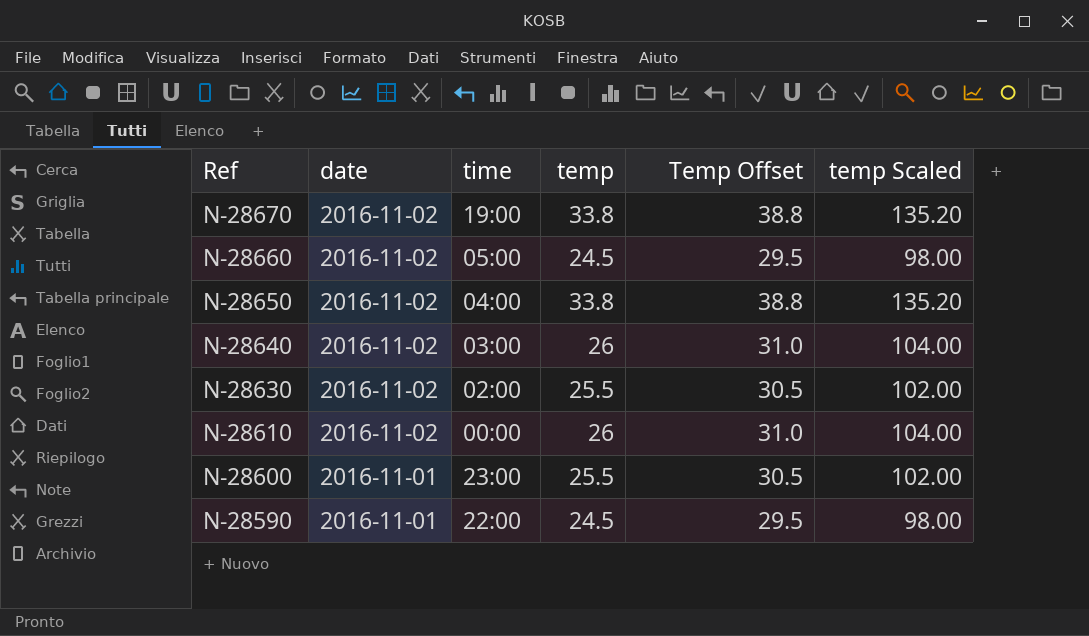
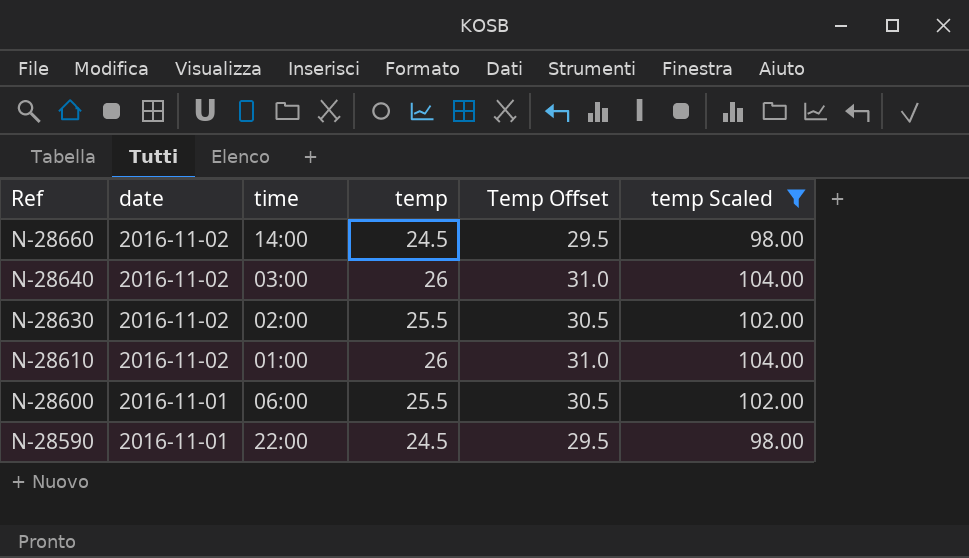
filter: none -> temp Scaled != 135.20
N-28660 | time: 05:00 -> 14:00
N-28610 | time: 00:00 -> 01:00
N-28600 | time: 23:00 -> 06:00

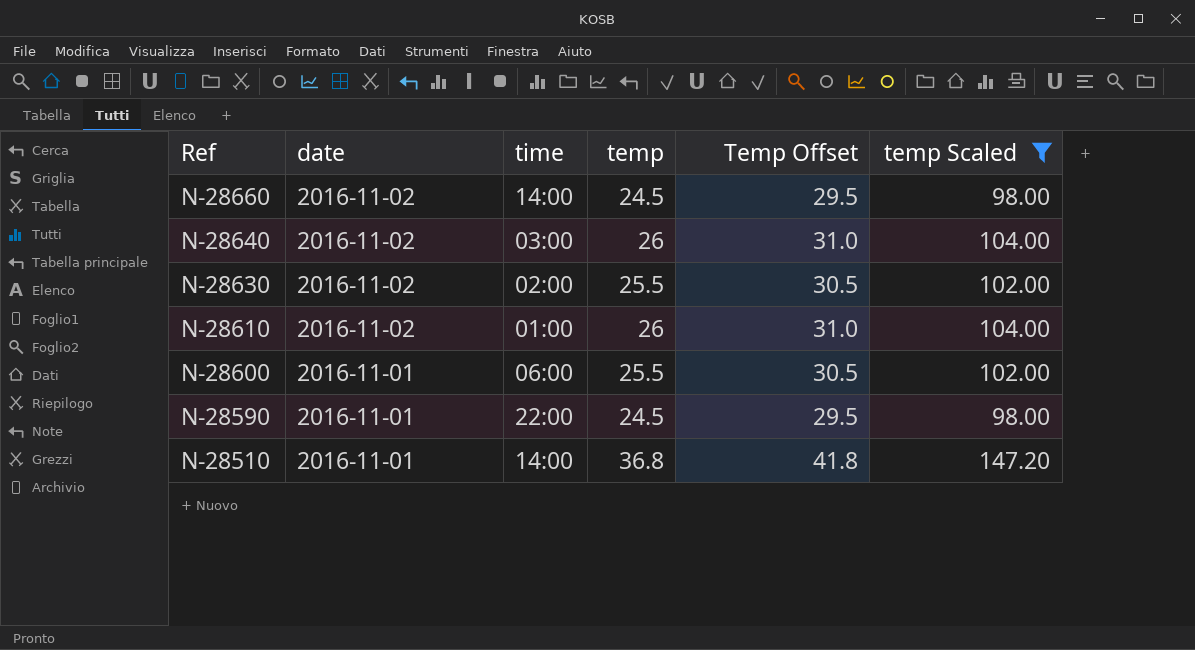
row N-28510: none -> 2016-11-01 | 14:00 | 36.8 | 41.8 | 147.20

